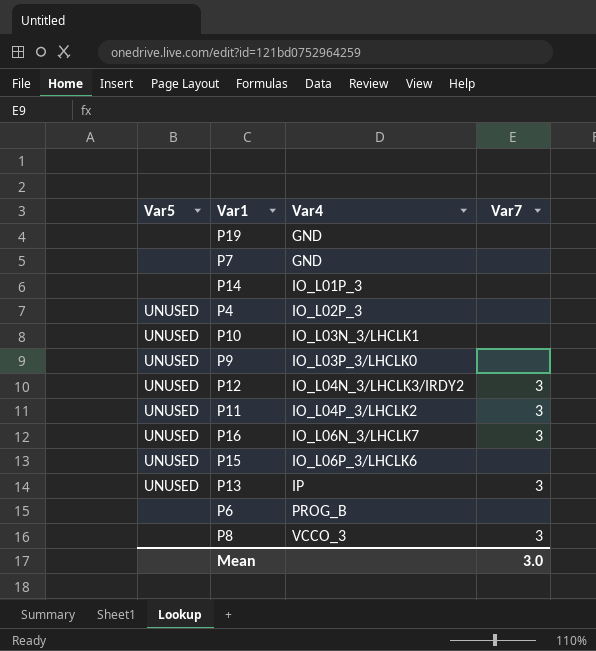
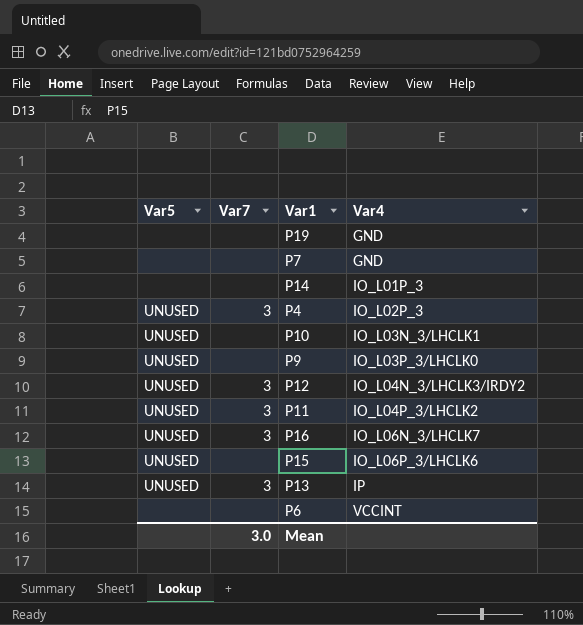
column Var7 | position: 4 -> 2
row P8: none | VCCO_3 | 3 -> none
P4 | Var7: none -> 3
P6 | Var4: PROG_B -> VCCINT

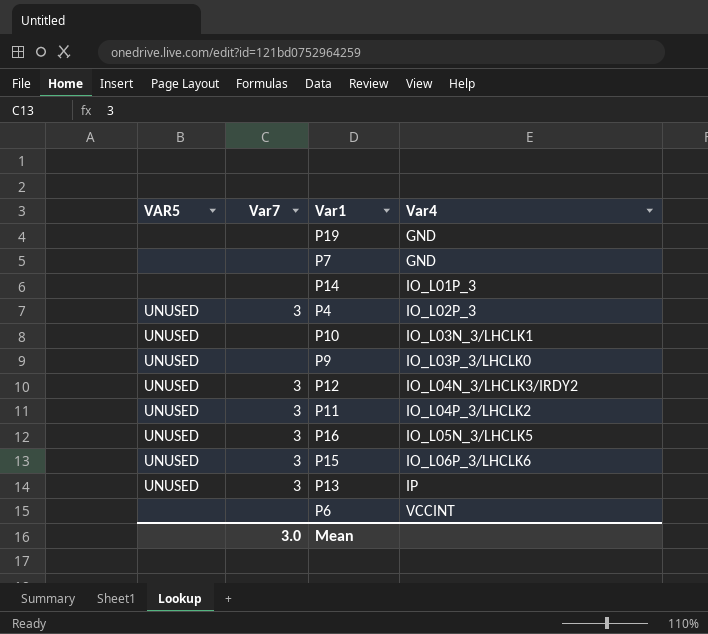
column name: Var5 -> VAR5
P16 | Var4: IO_L06N_3/LHCLK7 -> IO_L05N_3/LHCLK5
P15 | Var7: none -> 3

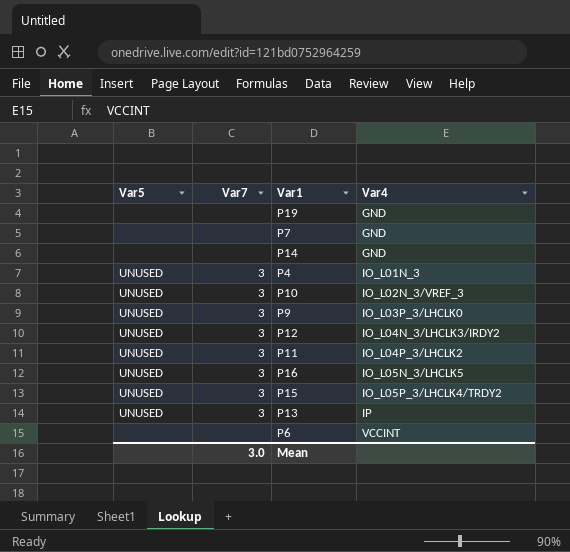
column name: VAR5 -> Var5
P14 | Var4: IO_L01P_3 -> GND
P4 | Var4: IO_L02P_3 -> IO_L01N_3
P10 | Var7: none -> 3
P10 | Var4: IO_L03N_3/LHCLK1 -> IO_L02N_3/VREF_3
P9 | Var7: none -> 3
P15 | Var4: IO_L06P_3/LHCLK6 -> IO_L05P_3/LHCLK4/TRDY2

